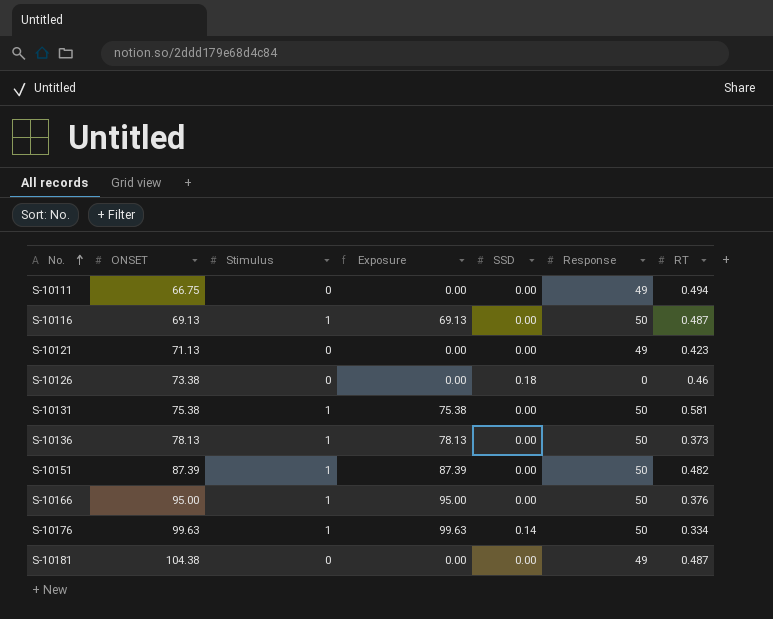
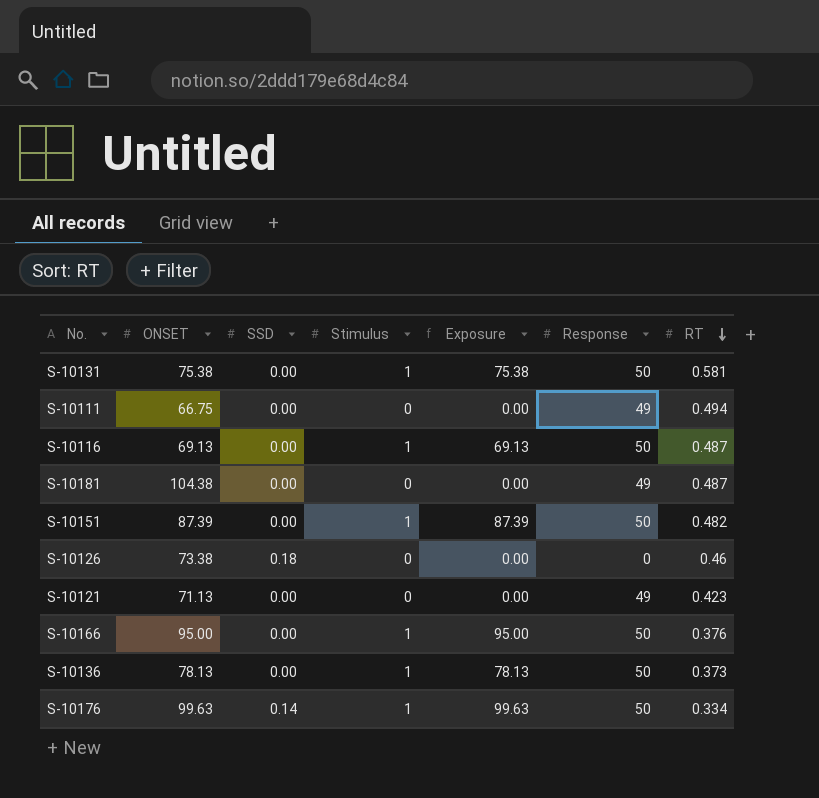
row order: No. ascending -> RT descending
column SSD | position: 5 -> 3

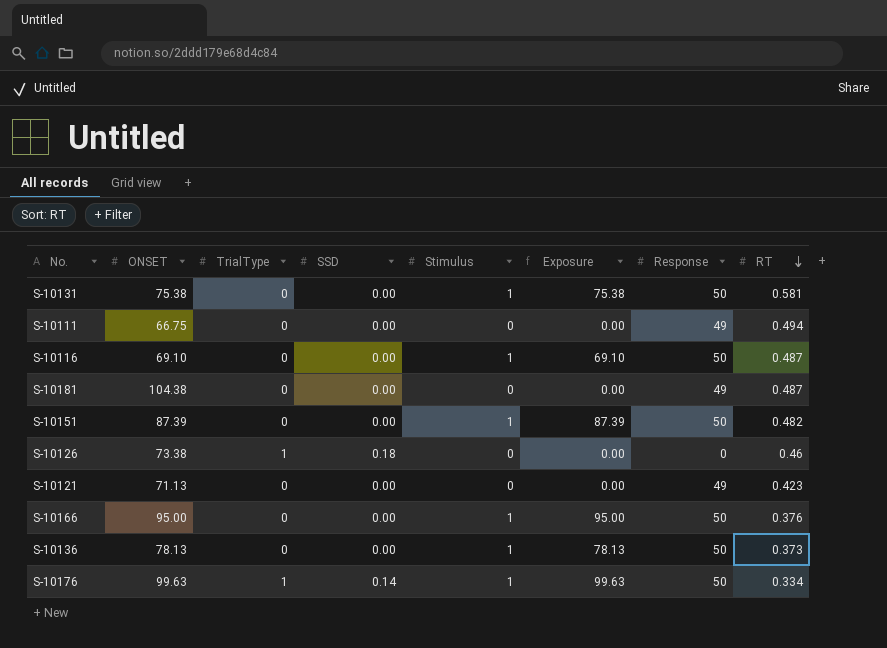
column TrialType | position: none -> 3
S-10116 | ONSET: 69.13 -> 69.10
S-10116 | Exposure: 69.13 -> 69.10

